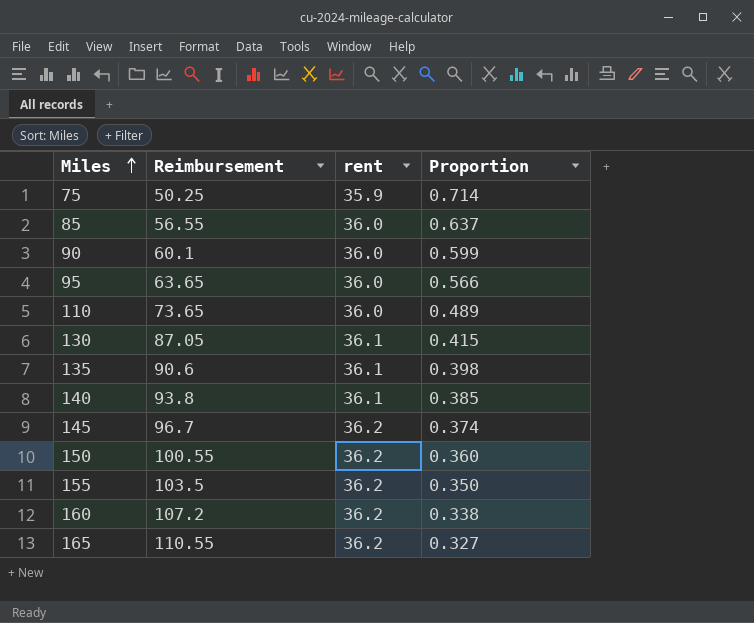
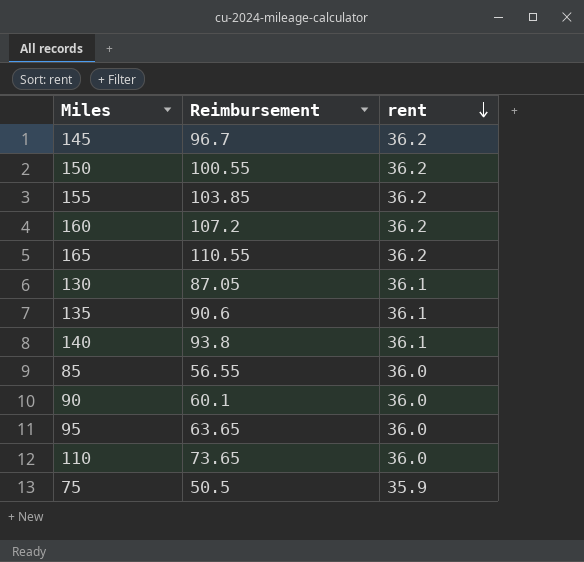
row order: Miles ascending -> rent descending
column Proportion | formula: [rent] / [Reimbursement] -> none
155 | Reimbursement: 103.5 -> 103.85
75 | Reimbursement: 50.25 -> 50.5

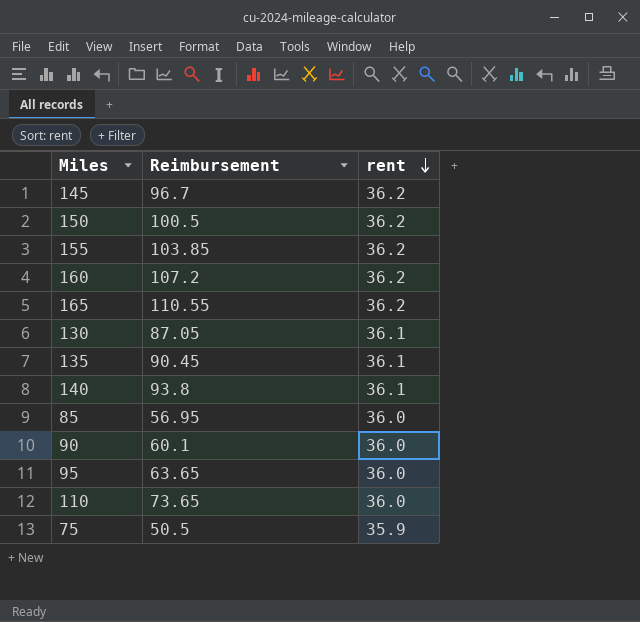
150 | Reimbursement: 100.55 -> 100.5
135 | Reimbursement: 90.6 -> 90.45
85 | Reimbursement: 56.55 -> 56.95

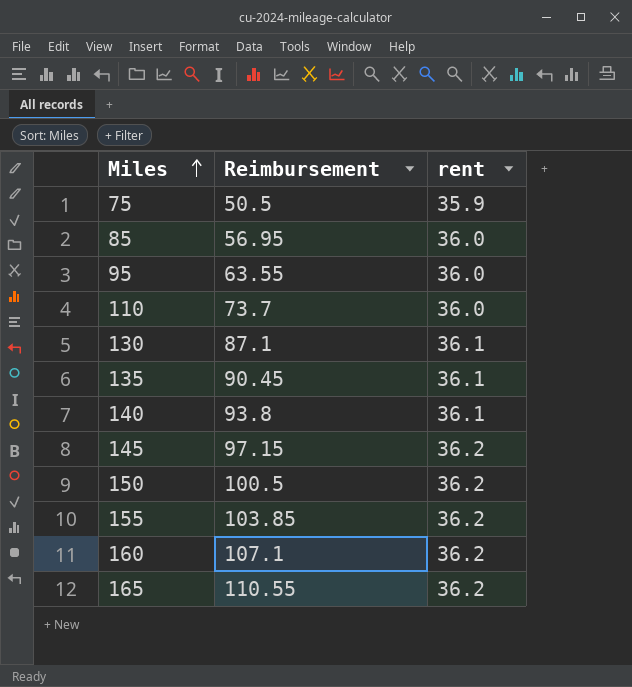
row order: rent descending -> Miles ascending
row 90: 60.1 | 36.0 -> none
95 | Reimbursement: 63.65 -> 63.55
110 | Reimbursement: 73.65 -> 73.7
130 | Reimbursement: 87.05 -> 87.1
145 | Reimbursement: 96.7 -> 97.15
160 | Reimbursement: 107.2 -> 107.1

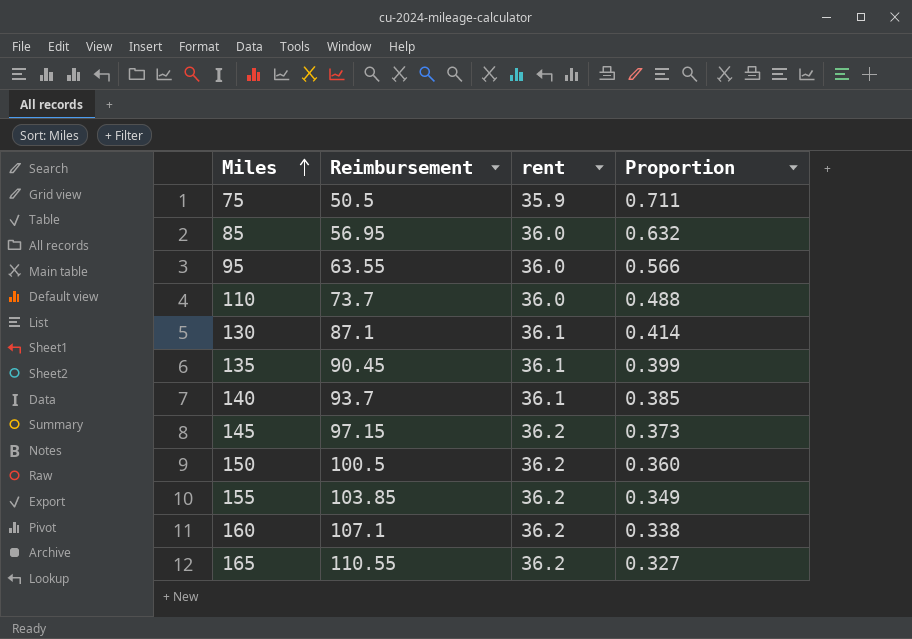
column Proportion | formula: none -> [rent] / [Reimbursement]
140 | Reimbursement: 93.8 -> 93.7

